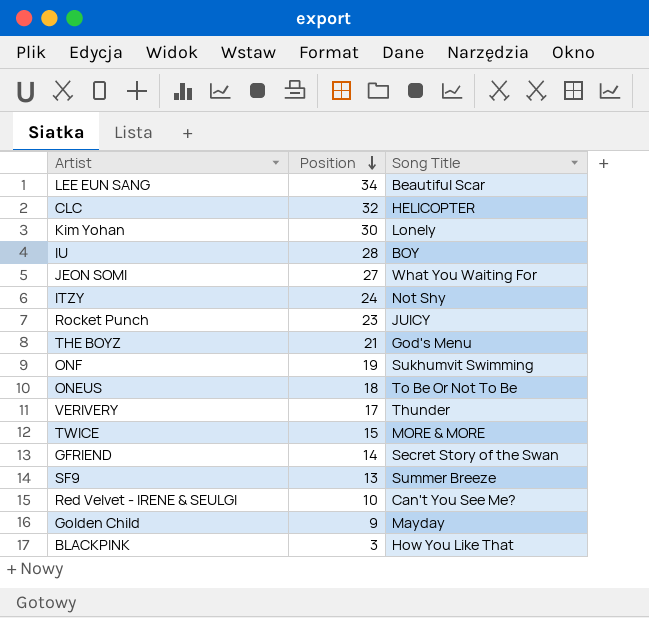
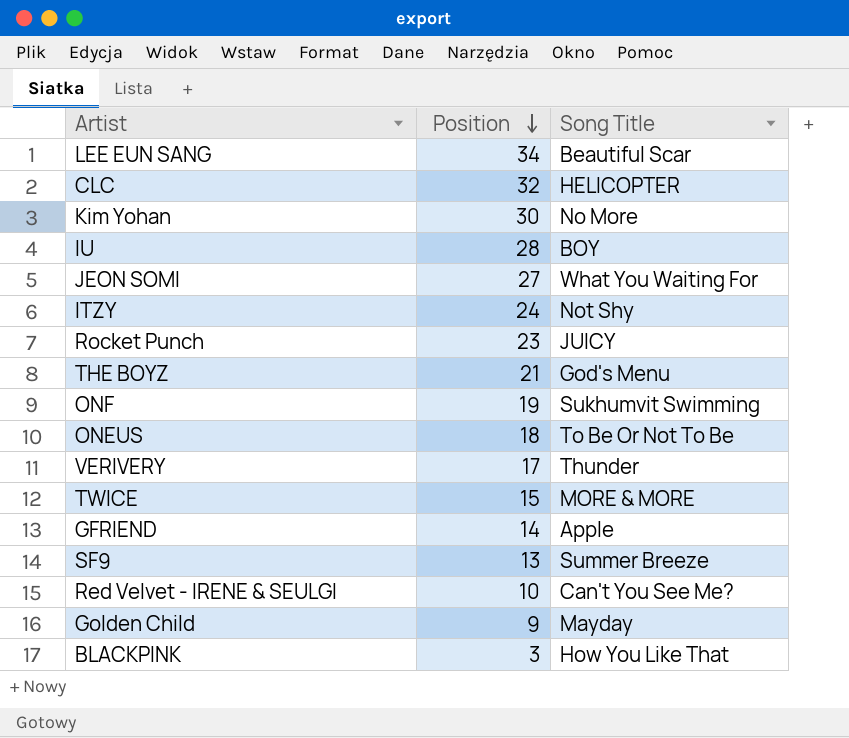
Kim Yohan | Song Title: Lonely -> No More
GFRIEND | Song Title: Secret Story of the Swan -> Apple

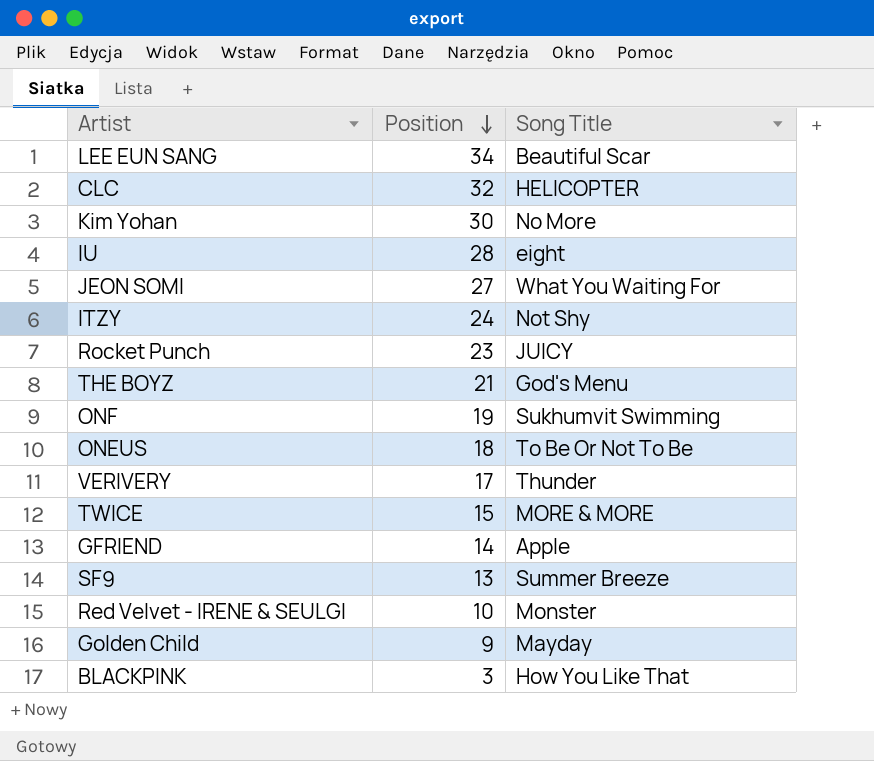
IU | Song Title: BOY -> eight
Red Velvet - IRENE & SEULGI | Song Title: Can't You See Me? -> Monster

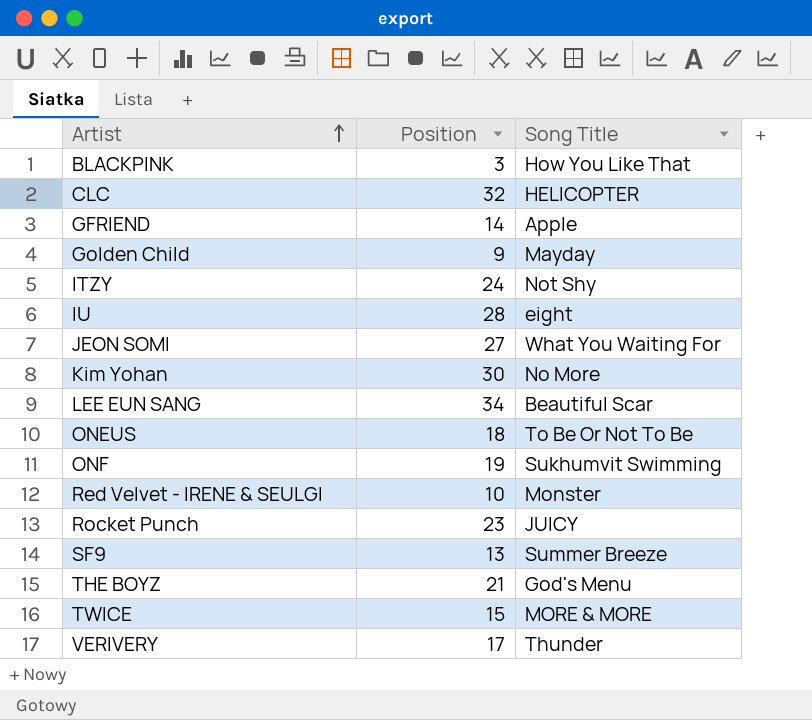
row order: Position descending -> Artist ascending

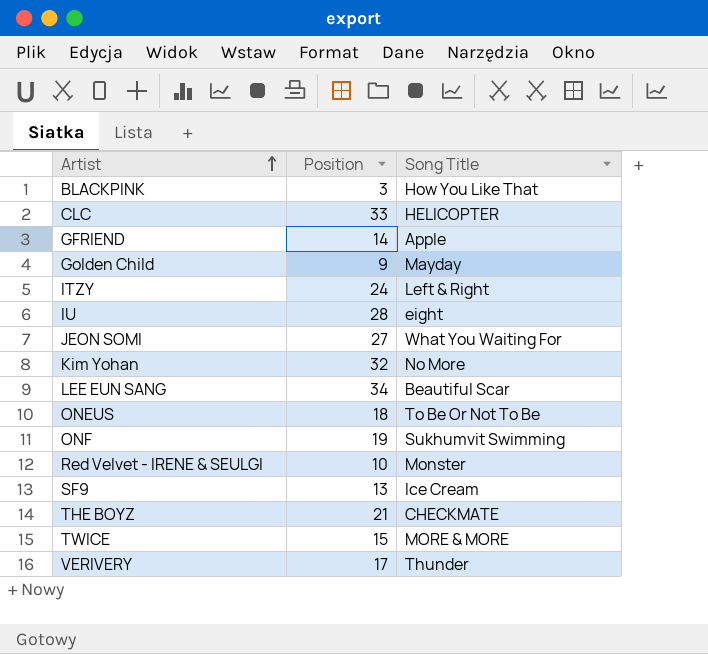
row Rocket Punch: 23 | JUICY -> none
CLC | Position: 32 -> 33
ITZY | Song Title: Not Shy -> Left & Right
Kim Yohan | Position: 30 -> 32
SF9 | Song Title: Summer Breeze -> Ice Cream
THE BOYZ | Song Title: God's Menu -> CHECKMATE

